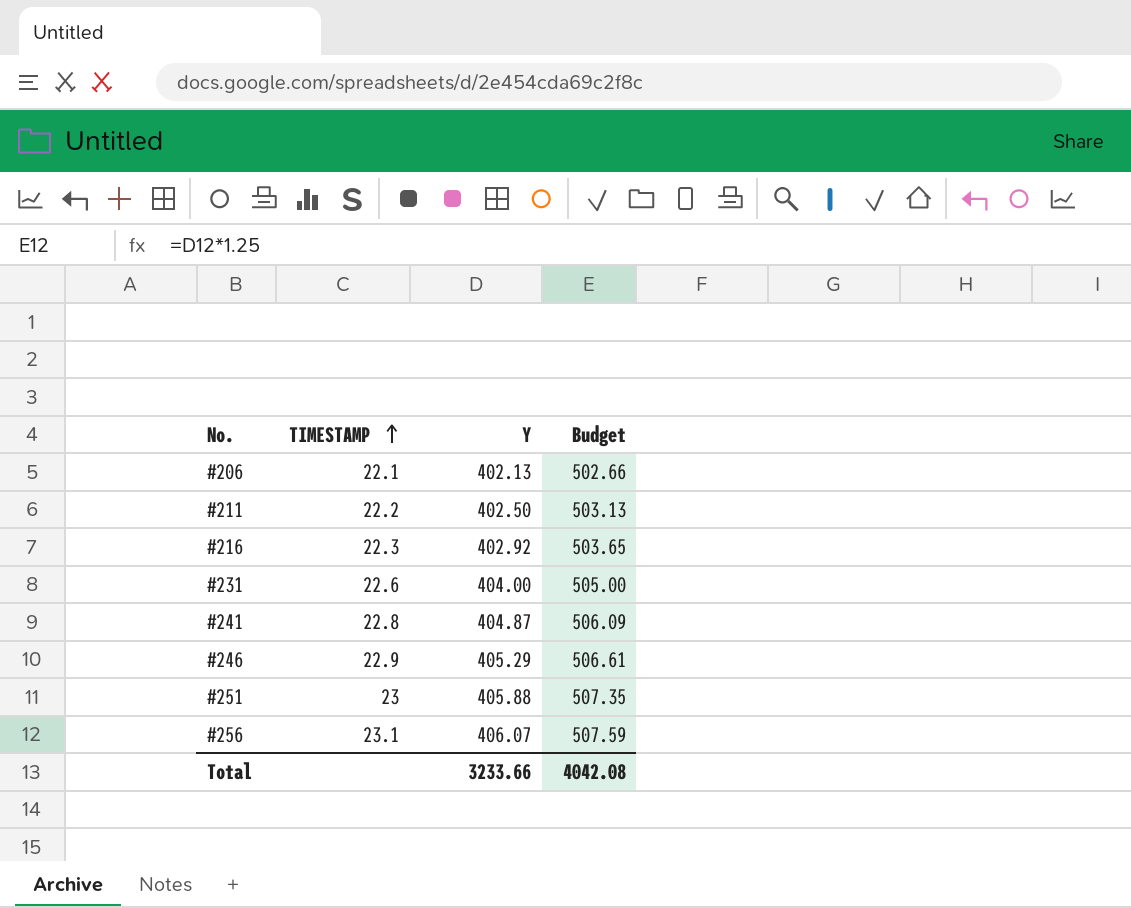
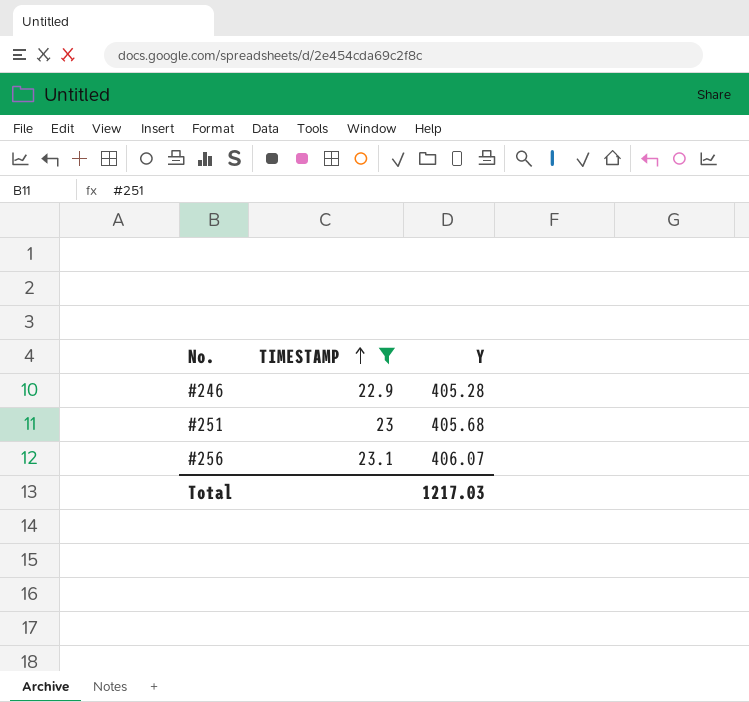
filter: none -> TIMESTAMP >= 22.9
column Budget | formula: [Y] * 1.25 -> none
#246 | Y: 405.29 -> 405.28
#251 | Y: 405.88 -> 405.68
Total | Y: 3233.66 -> 1217.03

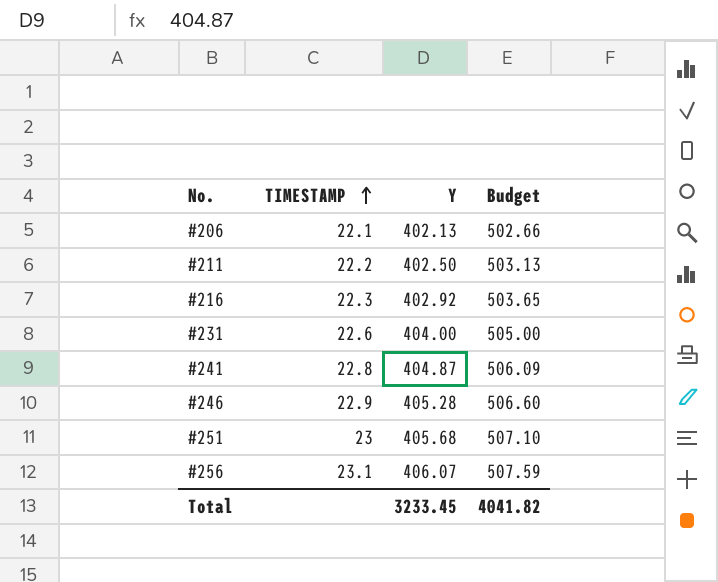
filter: TIMESTAMP >= 22.9 -> none
column Budget | formula: none -> [Y] * 1.25
Total | Y: 1217.03 -> 3233.45

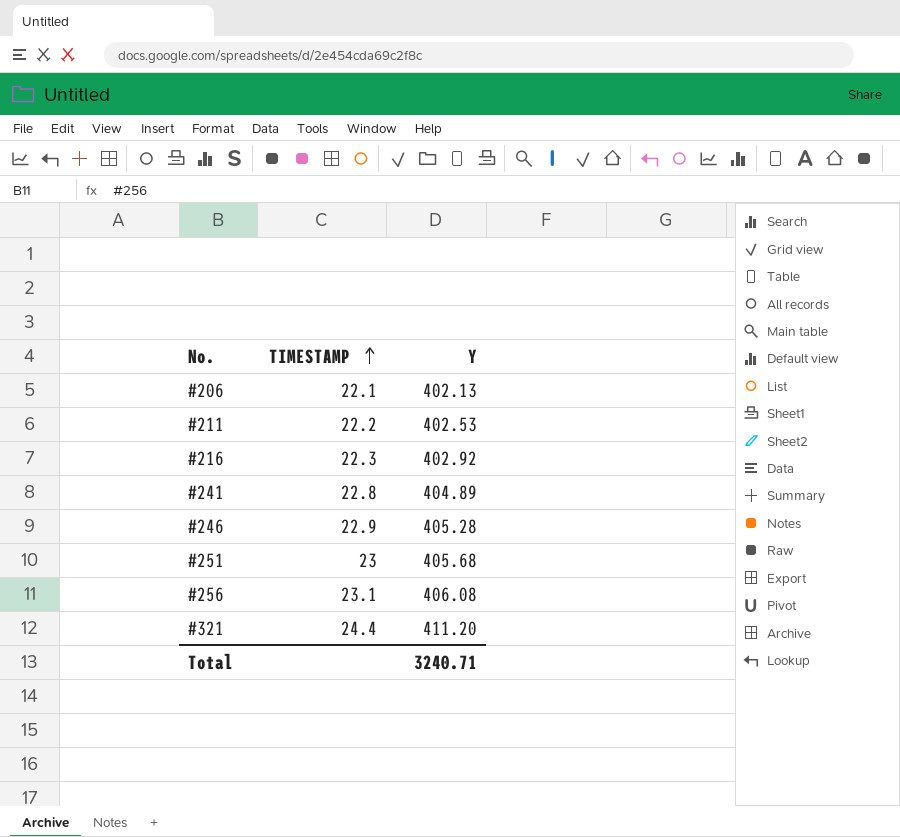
column Budget | formula: [Y] * 1.25 -> none
row #231: 22.6 | 404.00 | 505.00 -> none
#211 | Y: 402.50 -> 402.53
#241 | Y: 404.87 -> 404.89
#256 | Y: 406.07 -> 406.08
row #321: none -> 24.4 | 411.20
Total | Y: 3233.45 -> 3240.71

